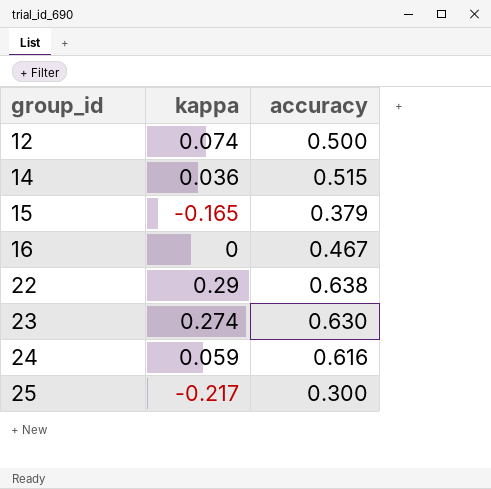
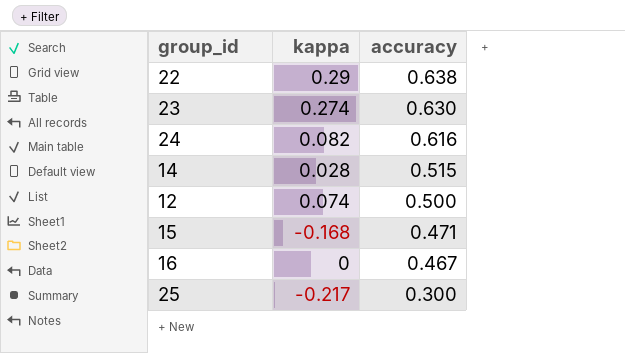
row order: group_id ascending -> accuracy descending
24 | kappa: 0.059 -> 0.082
14 | kappa: 0.036 -> 0.028
15 | kappa: -0.165 -> -0.168
15 | accuracy: 0.379 -> 0.471

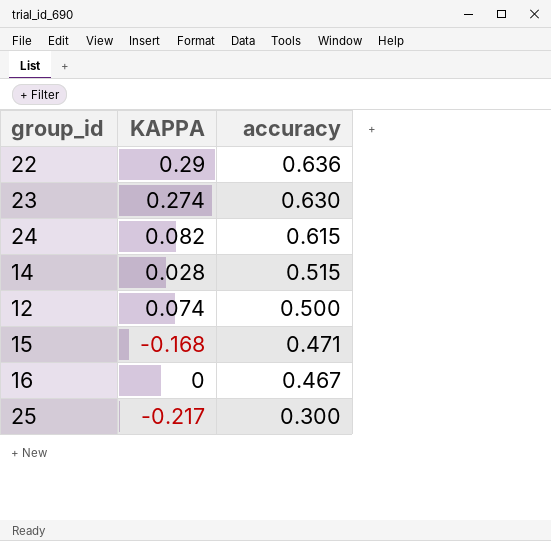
column name: kappa -> KAPPA
22 | accuracy: 0.638 -> 0.636
24 | accuracy: 0.616 -> 0.615

